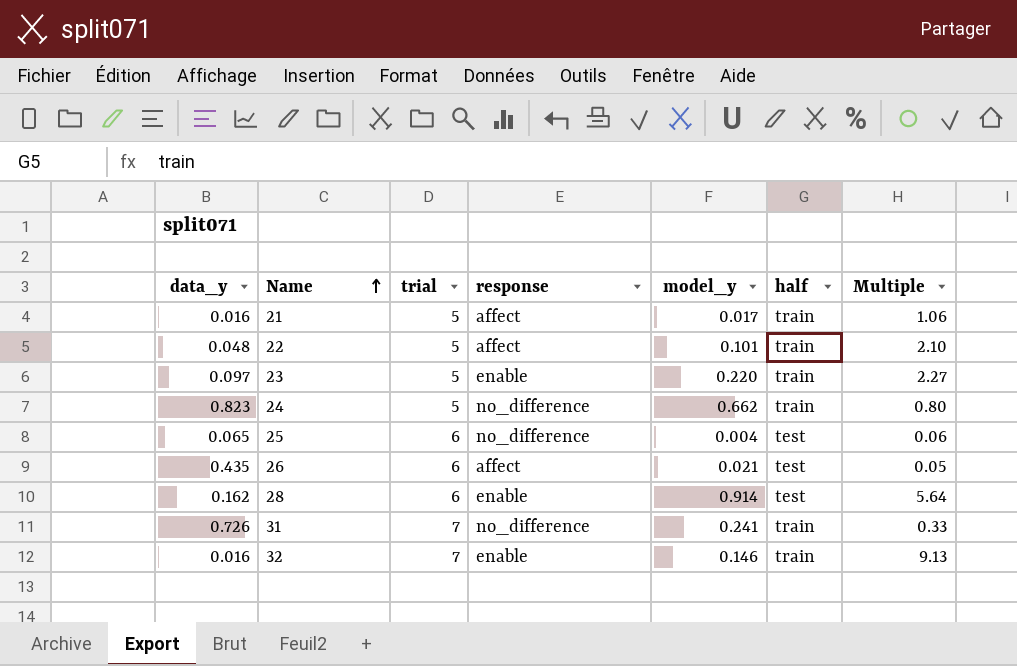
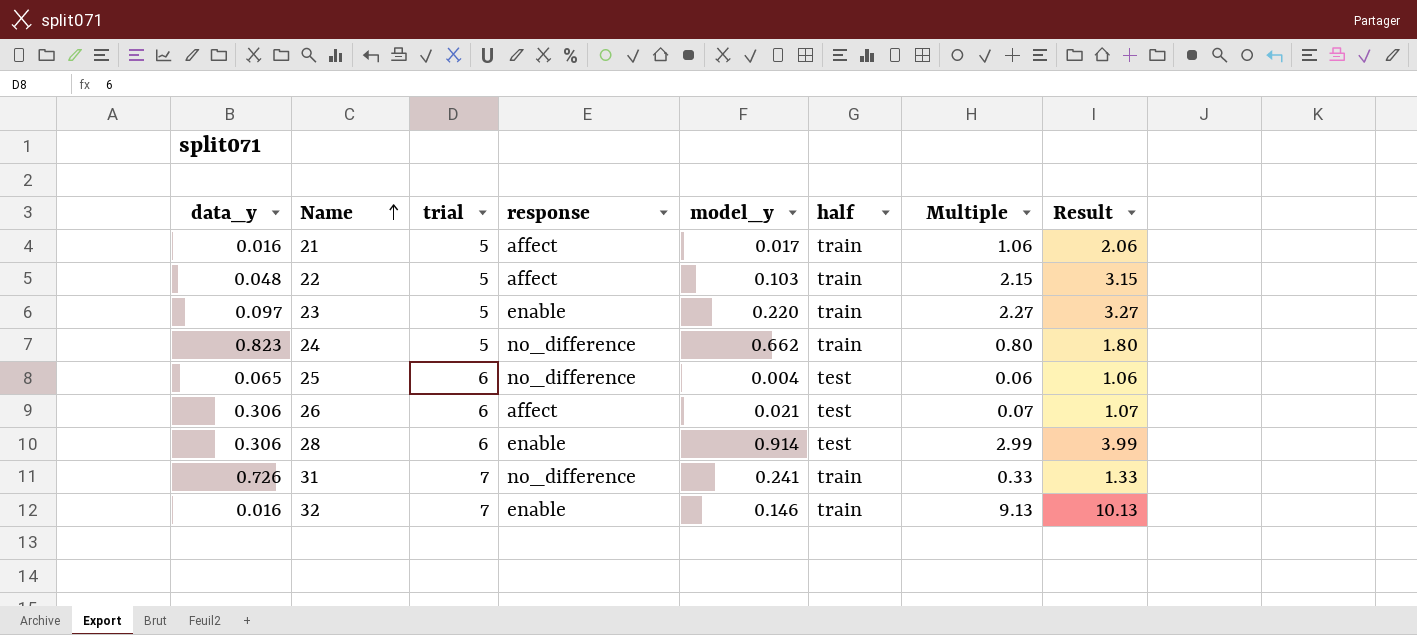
column Result | formula: none -> [Multiple] + 1
22 | model_y: 0.101 -> 0.103
22 | Multiple: 2.10 -> 2.15
26 | data_y: 0.435 -> 0.306
26 | Multiple: 0.05 -> 0.07
28 | data_y: 0.162 -> 0.306
28 | Multiple: 5.64 -> 2.99

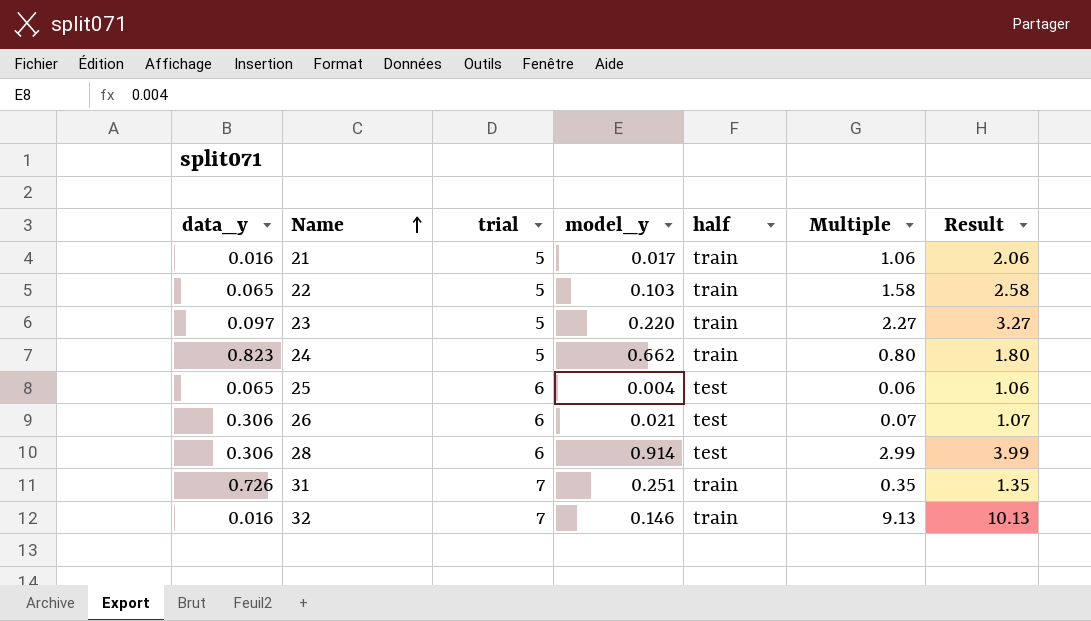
column response | position: 4 -> none
22 | data_y: 0.048 -> 0.065
22 | Multiple: 2.15 -> 1.58
22 | Result: 3.15 -> 2.58
31 | model_y: 0.241 -> 0.251
31 | Multiple: 0.33 -> 0.35
31 | Result: 1.33 -> 1.35

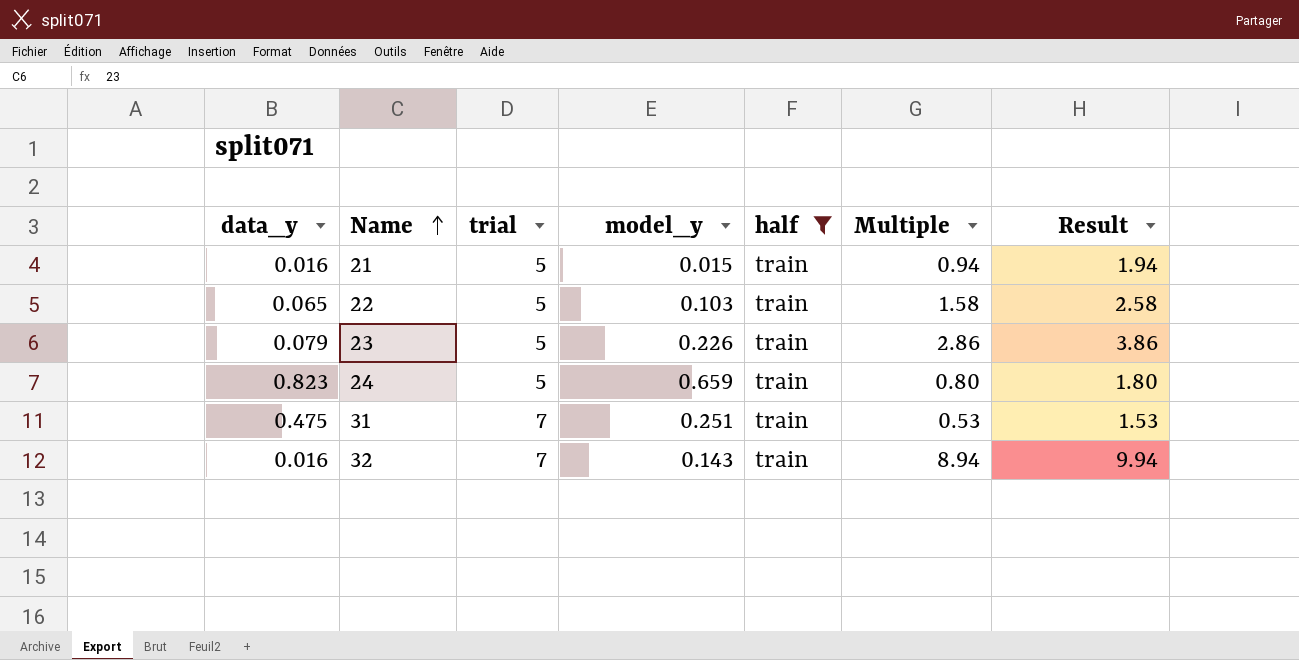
filter: none -> half = train
21 | model_y: 0.017 -> 0.015
21 | Multiple: 1.06 -> 0.94
21 | Result: 2.06 -> 1.94
23 | data_y: 0.097 -> 0.079
23 | model_y: 0.220 -> 0.226
23 | Multiple: 2.27 -> 2.86
23 | Result: 3.27 -> 3.86
24 | model_y: 0.662 -> 0.659
31 | data_y: 0.726 -> 0.475
31 | Multiple: 0.35 -> 0.53
31 | Result: 1.35 -> 1.53
32 | model_y: 0.146 -> 0.143
32 | Multiple: 9.13 -> 8.94
32 | Result: 10.13 -> 9.94

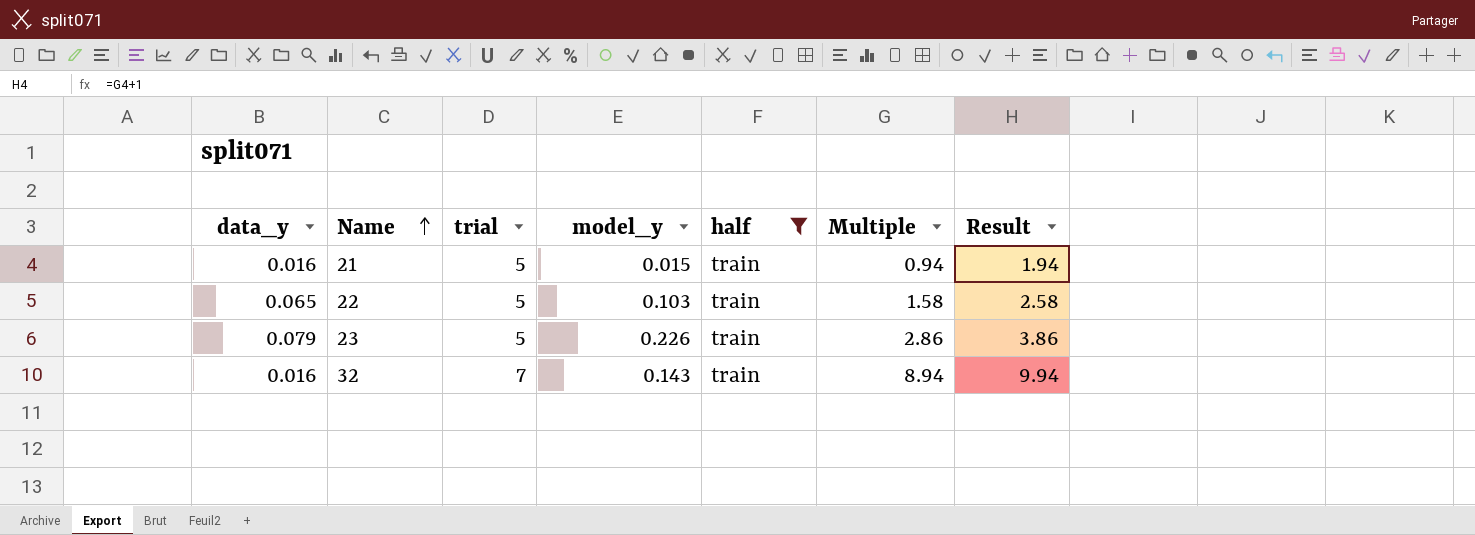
row 24: 0.823 | 5 | 0.659 | train | 0.80 | 1.80 -> none
row 31: 0.475 | 7 | 0.251 | train | 0.53 | 1.53 -> none

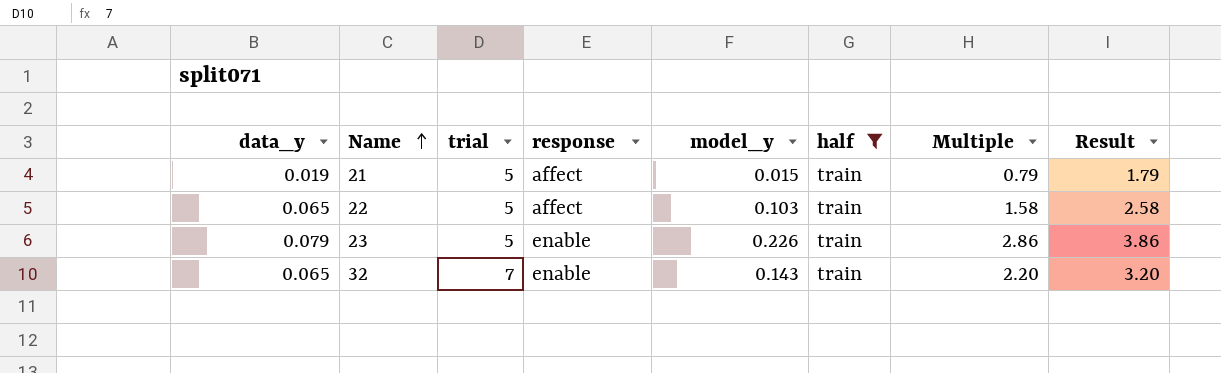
column response | position: none -> 4
21 | data_y: 0.016 -> 0.019
21 | Multiple: 0.94 -> 0.79
21 | Result: 1.94 -> 1.79
32 | data_y: 0.016 -> 0.065
32 | Multiple: 8.94 -> 2.20
32 | Result: 9.94 -> 3.20

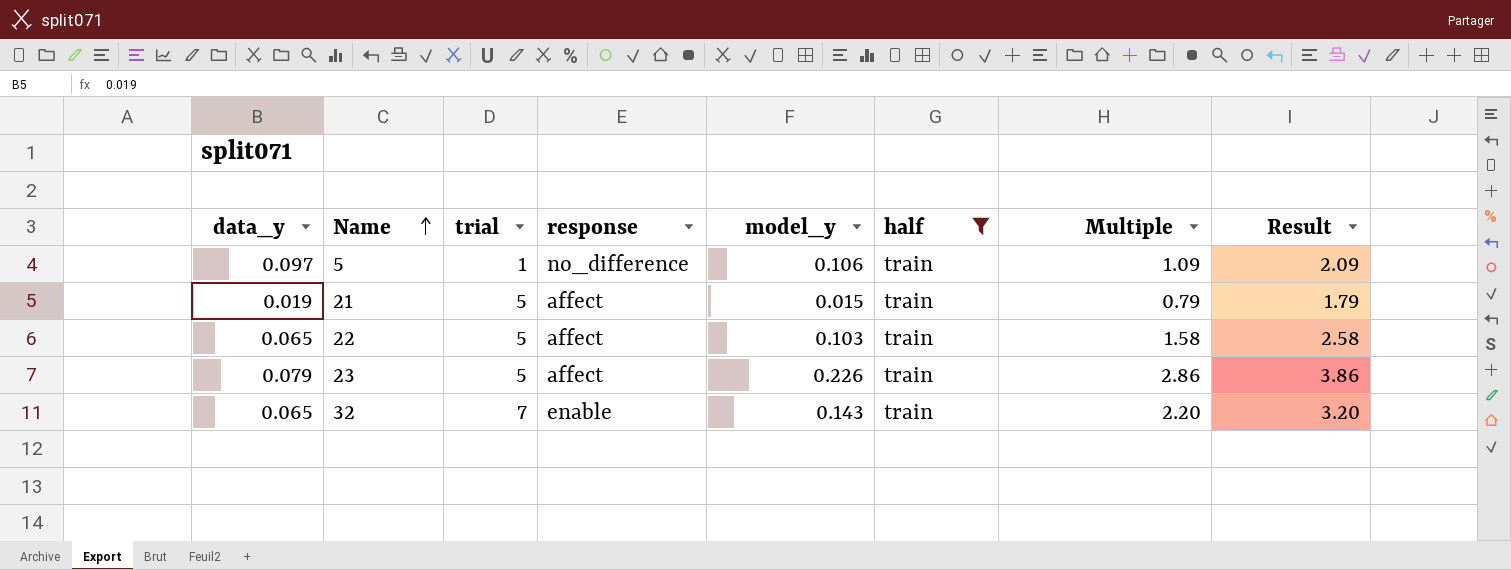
row 5: none -> 0.097 | 1 | no_difference | 0.106 | train | 1.09 | 2.09
23 | response: enable -> affect

